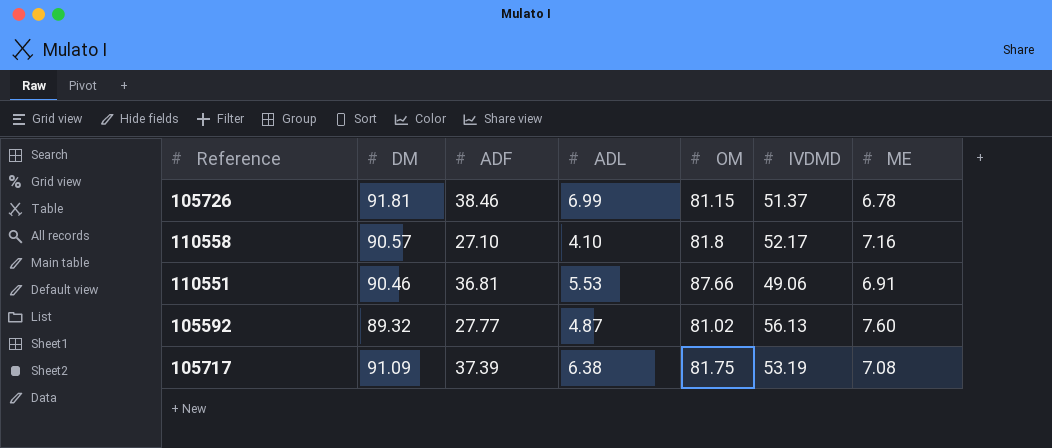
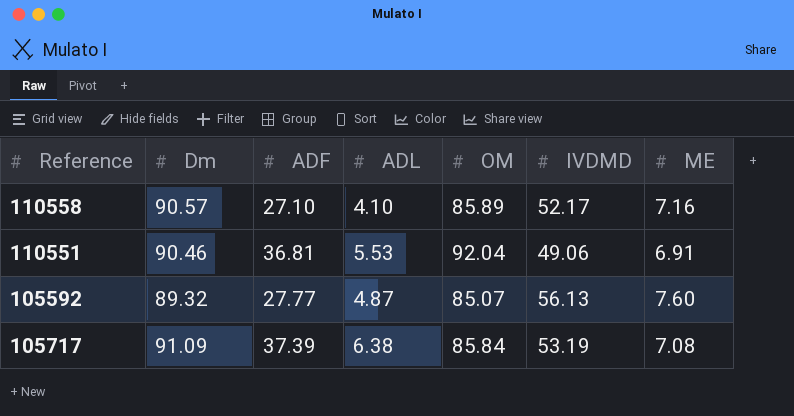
column name: DM -> Dm
row 105726: 91.81 | 38.46 | 6.99 | 81.15 | 51.37 | 6.78 -> none
110558 | OM: 81.8 -> 85.89
110551 | OM: 87.66 -> 92.04
105592 | OM: 81.02 -> 85.07
105717 | OM: 81.75 -> 85.84

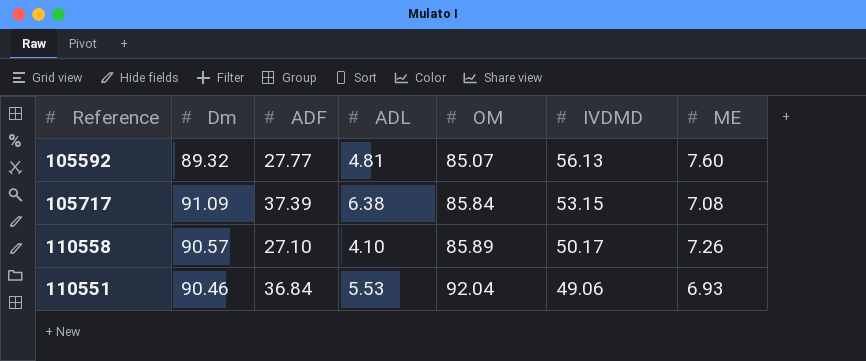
row order: none -> OM ascending
105592 | ADL: 4.87 -> 4.81
105717 | IVDMD: 53.19 -> 53.15
110558 | IVDMD: 52.17 -> 50.17
110558 | ME: 7.16 -> 7.26
110551 | ADF: 36.81 -> 36.84
110551 | ME: 6.91 -> 6.93

